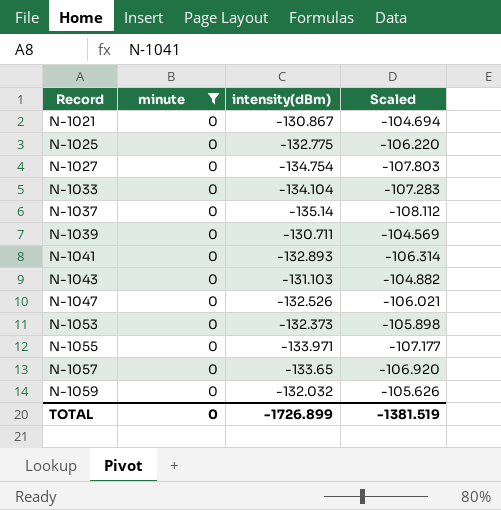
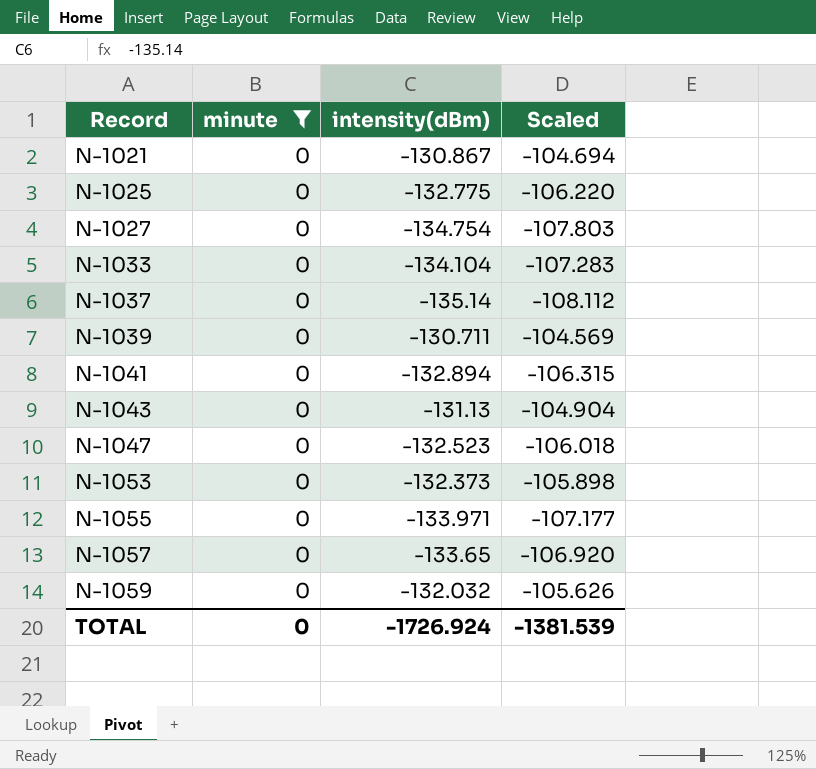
N-1041 | intensity(dBm): -132.893 -> -132.894
N-1041 | Scaled: -106.314 -> -106.315
N-1043 | intensity(dBm): -131.103 -> -131.13
N-1043 | Scaled: -104.882 -> -104.904
N-1047 | intensity(dBm): -132.526 -> -132.523
N-1047 | Scaled: -106.021 -> -106.018
TOTAL | intensity(dBm): -1726.899 -> -1726.924
TOTAL | Scaled: -1381.519 -> -1381.539

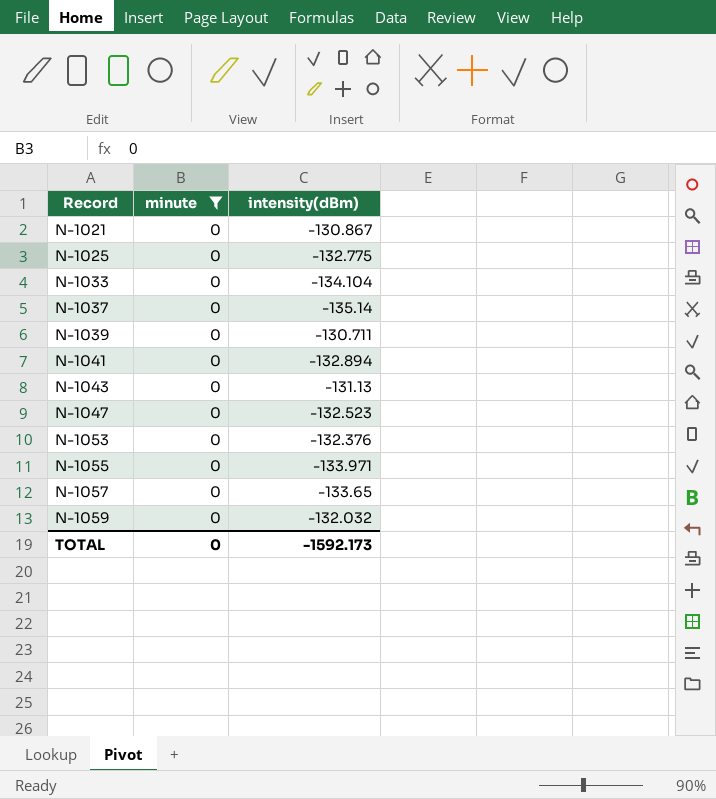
column Scaled | formula: [intensity(dBm)] * 0.8 -> none
row N-1027: 0 | -134.754 | -107.803 -> none
N-1053 | intensity(dBm): -132.373 -> -132.376
TOTAL | intensity(dBm): -1726.924 -> -1592.173

